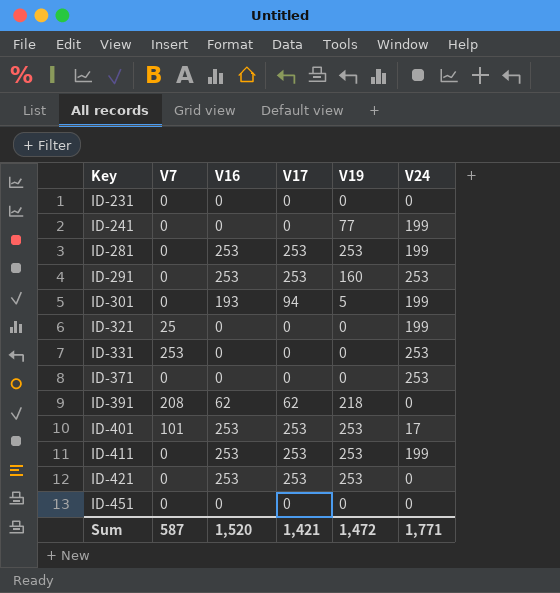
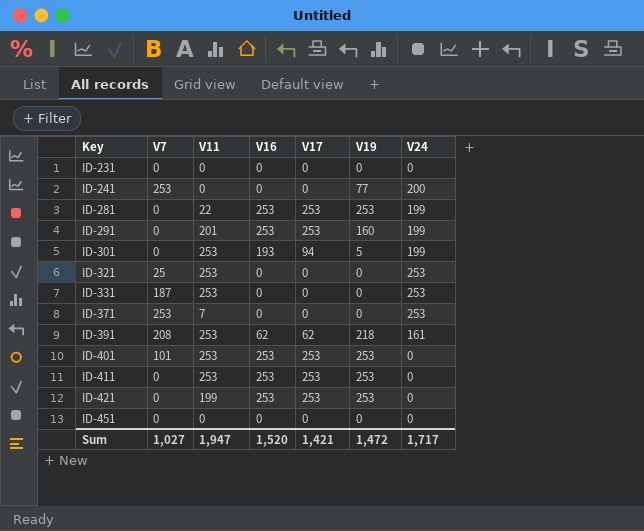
column V11 | position: none -> 3
ID-241 | V7: 0 -> 253
ID-241 | V24: 199 -> 200
ID-291 | V24: 253 -> 199
ID-321 | V24: 199 -> 253
ID-331 | V7: 253 -> 187
ID-371 | V7: 0 -> 253
ID-391 | V24: 0 -> 161
ID-401 | V24: 17 -> 0
ID-411 | V24: 199 -> 0
Sum | V7: 587 -> 1,027
Sum | V24: 1,771 -> 1,717

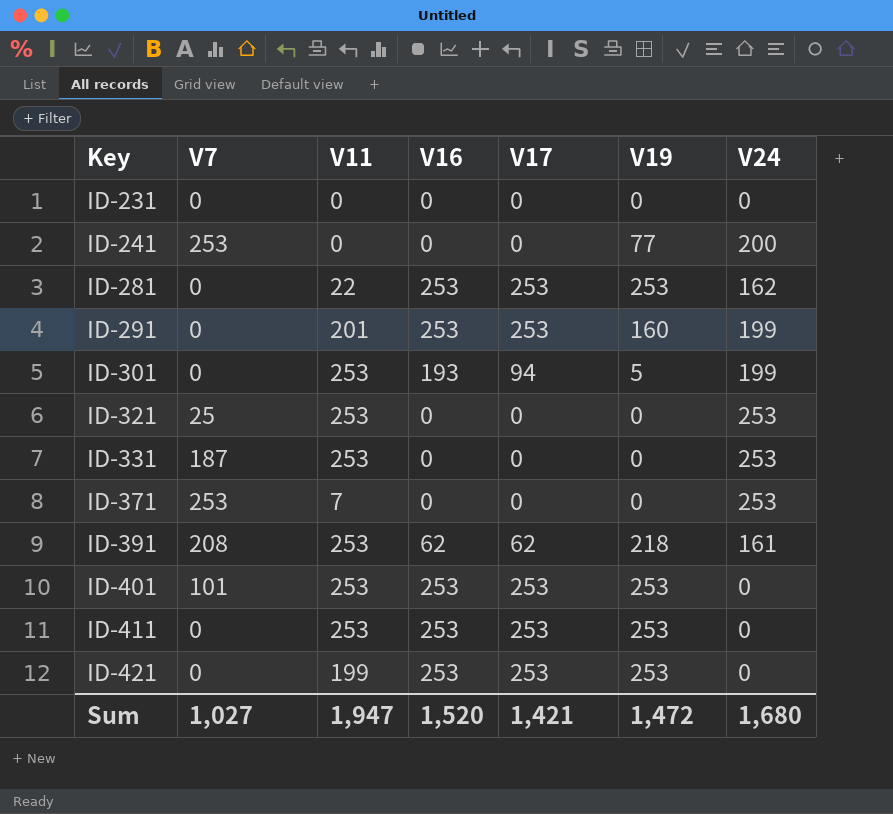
row ID-451: 0 | 0 | 0 | 0 | 0 | 0 -> none
ID-281 | V24: 199 -> 162
Sum | V24: 1,717 -> 1,680

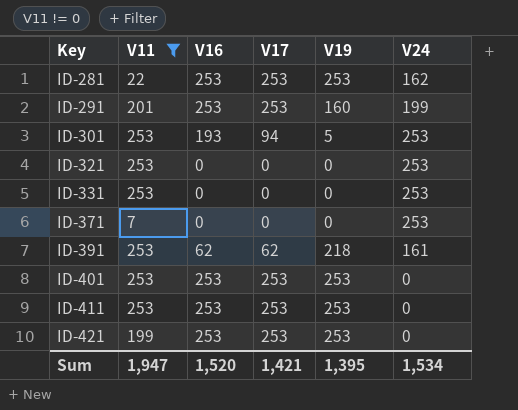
filter: none -> V11 != 0
column V7 | position: 2 -> none
ID-301 | V24: 199 -> 253
Sum | V19: 1,472 -> 1,395
Sum | V24: 1,680 -> 1,534

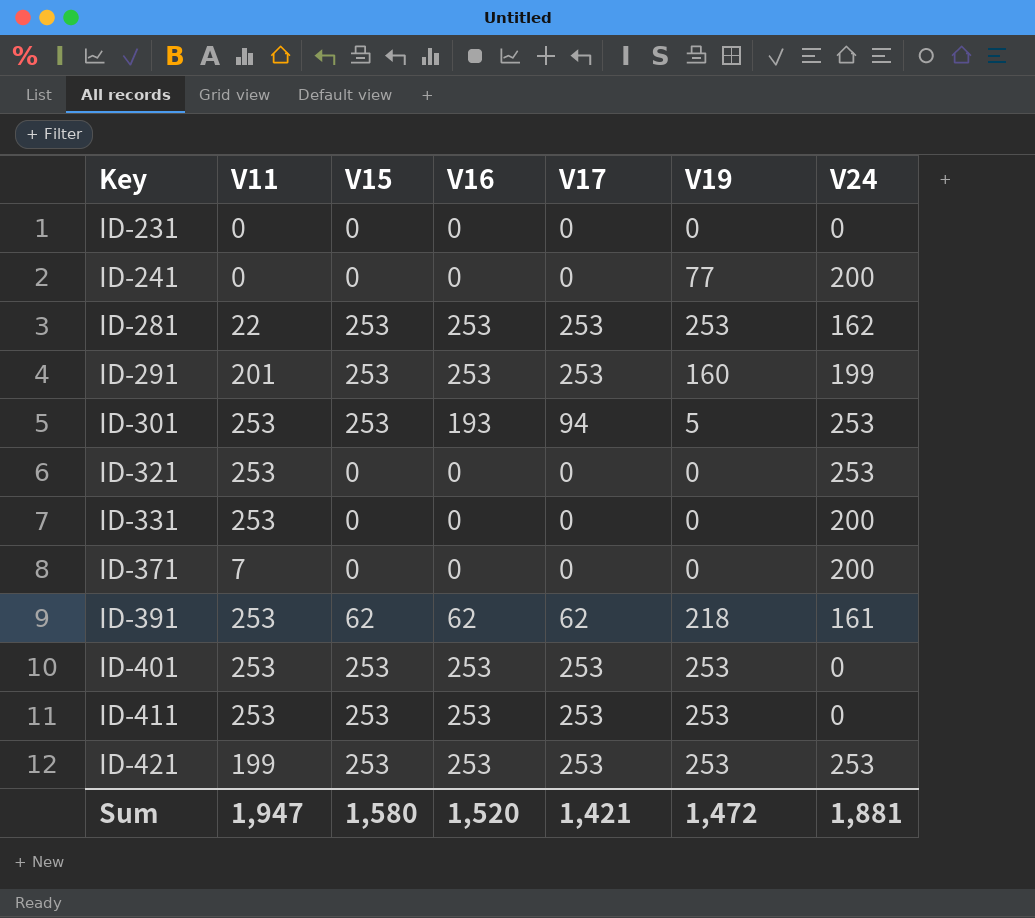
filter: V11 != 0 -> none
column V15 | position: none -> 3
ID-331 | V24: 253 -> 200
ID-371 | V24: 253 -> 200
ID-421 | V24: 0 -> 253
Sum | V19: 1,395 -> 1,472
Sum | V24: 1,534 -> 1,881

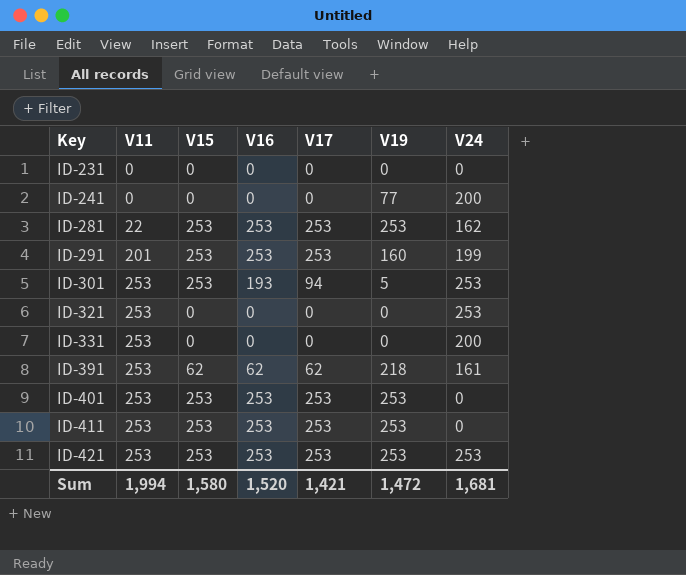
row ID-371: 7 | 0 | 0 | 0 | 0 | 200 -> none
ID-421 | V11: 199 -> 253
Sum | V11: 1,947 -> 1,994
Sum | V24: 1,881 -> 1,681

